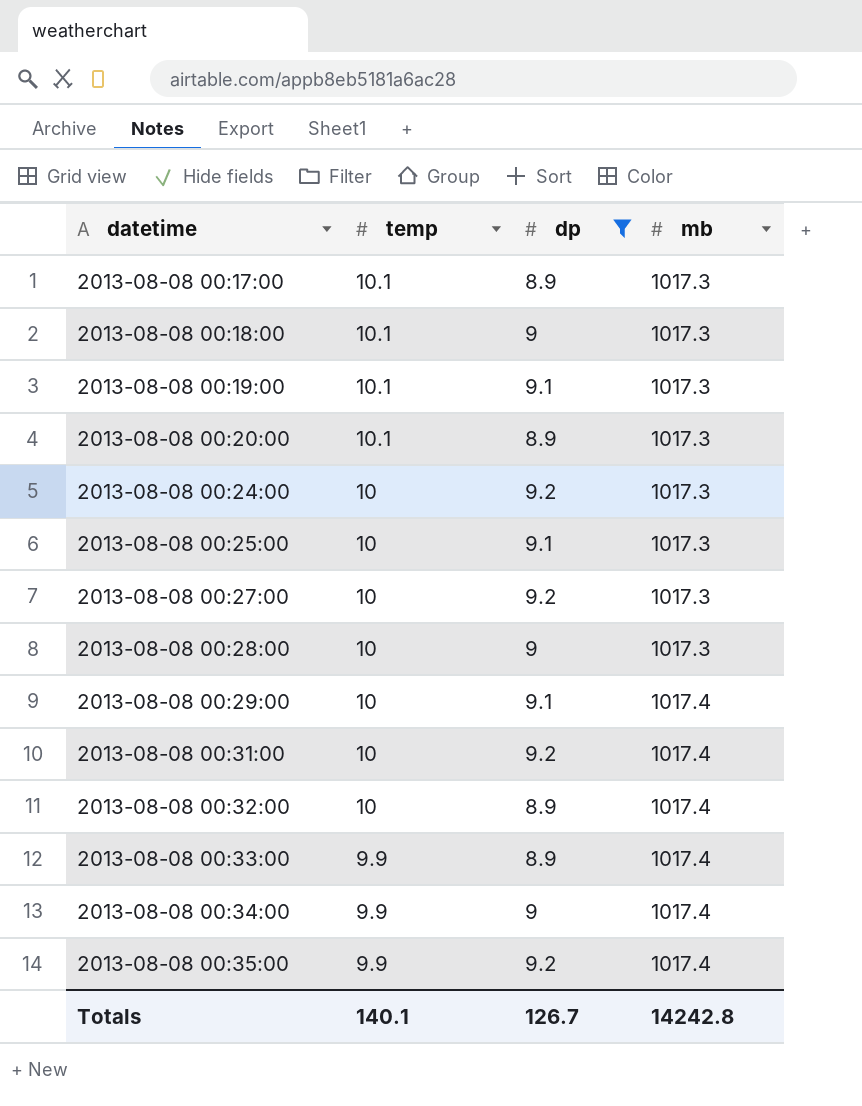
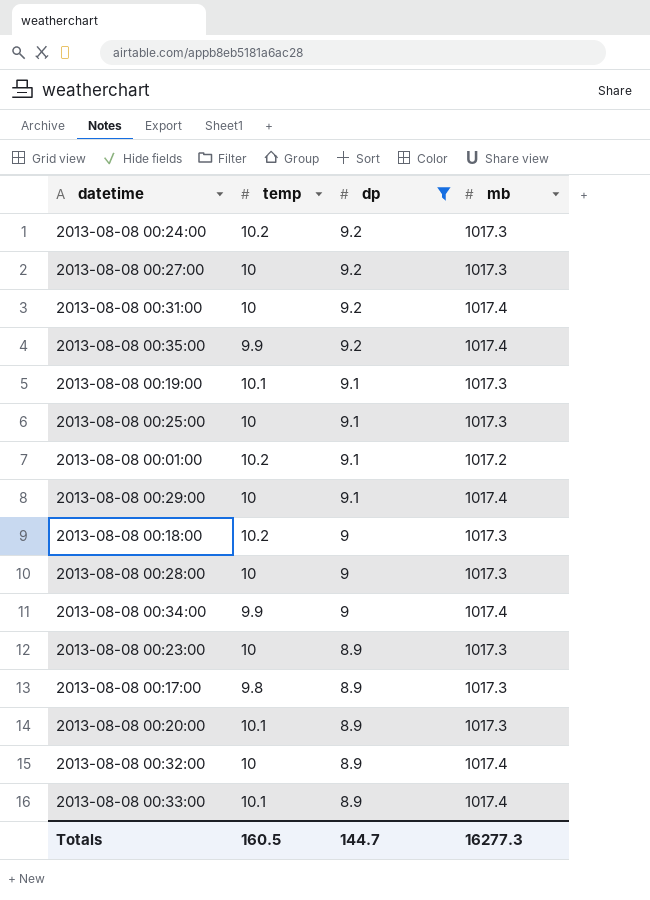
row order: datetime ascending -> dp descending
2013-08-08 00:24:00 | temp: 10 -> 10.2
row 2013-08-08 00:01:00: none -> 10.2 | 9.1 | 1017.2
2013-08-08 00:18:00 | temp: 10.1 -> 10.2
row 2013-08-08 00:23:00: none -> 10 | 8.9 | 1017.3
2013-08-08 00:17:00 | temp: 10.1 -> 9.8
2013-08-08 00:33:00 | temp: 9.9 -> 10.1
Totals | temp: 140.1 -> 160.5
Totals | dp: 126.7 -> 144.7
Totals | mb: 14242.8 -> 16277.3

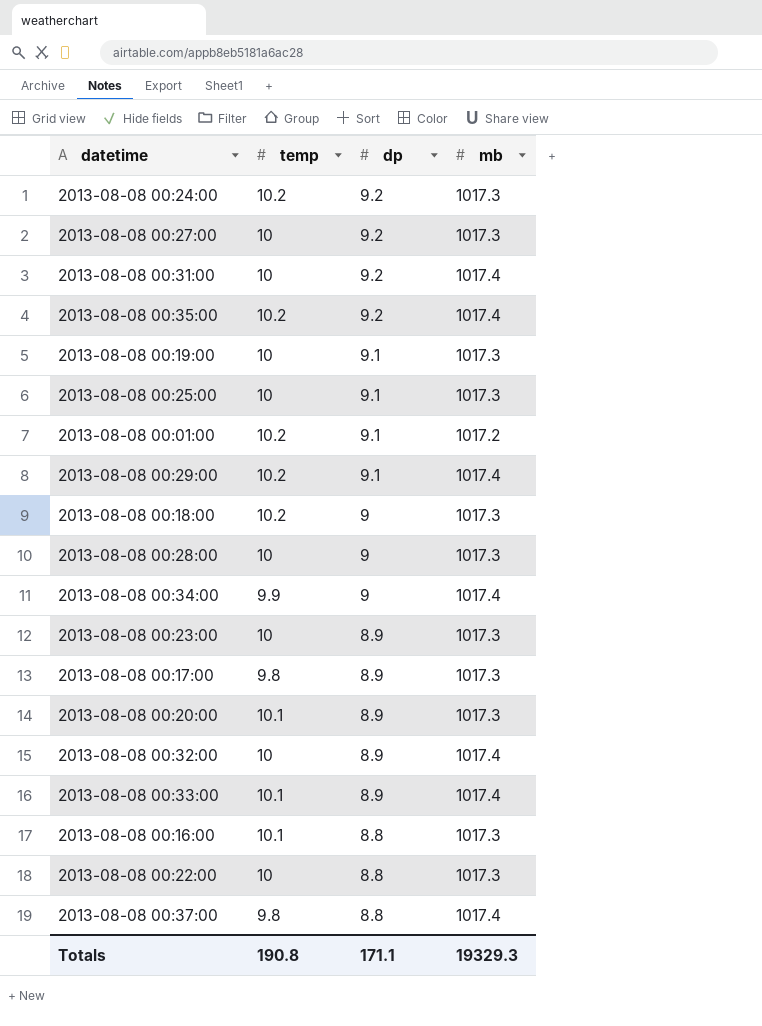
filter: dp != 8.8 -> none
2013-08-08 00:35:00 | temp: 9.9 -> 10.2
2013-08-08 00:19:00 | temp: 10.1 -> 10
2013-08-08 00:29:00 | temp: 10 -> 10.2
Totals | temp: 160.5 -> 190.8
Totals | dp: 144.7 -> 171.1
Totals | mb: 16277.3 -> 19329.3

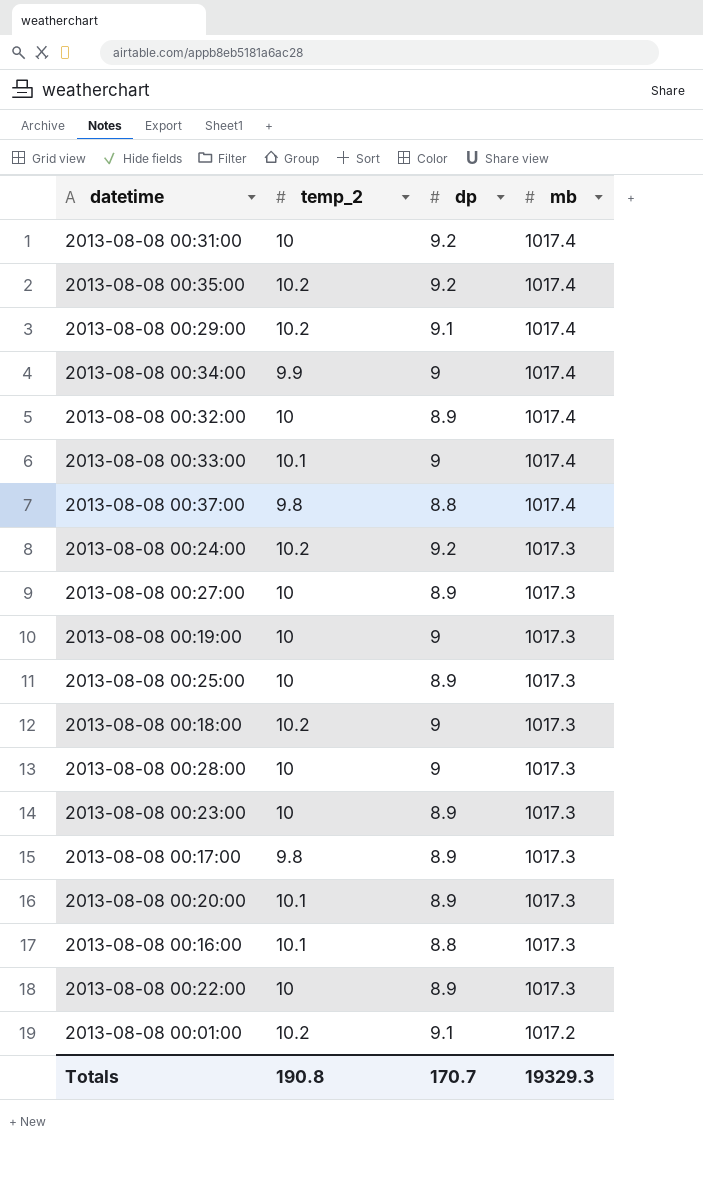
row order: dp descending -> mb descending
column name: temp -> temp_2
2013-08-08 00:33:00 | dp: 8.9 -> 9
2013-08-08 00:27:00 | dp: 9.2 -> 8.9
2013-08-08 00:19:00 | dp: 9.1 -> 9
2013-08-08 00:25:00 | dp: 9.1 -> 8.9
2013-08-08 00:22:00 | dp: 8.8 -> 8.9
Totals | dp: 171.1 -> 170.7

